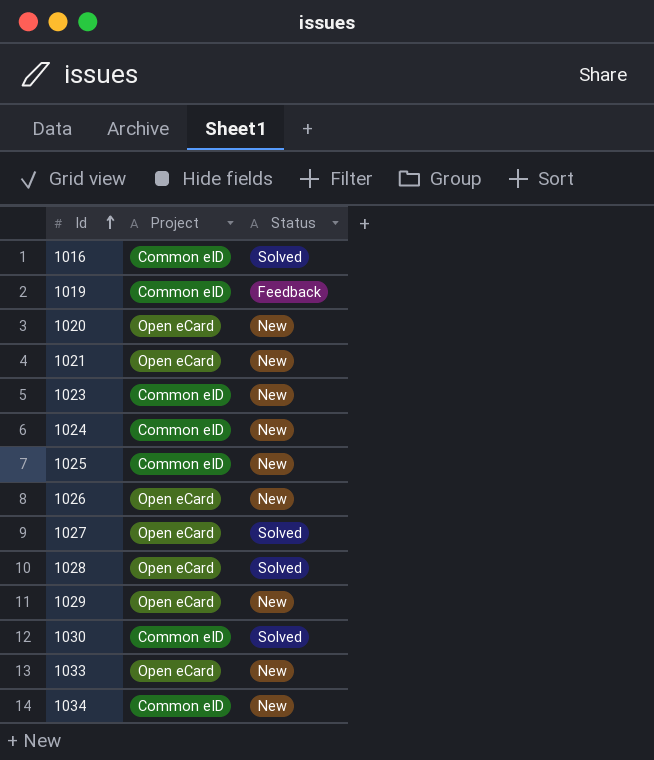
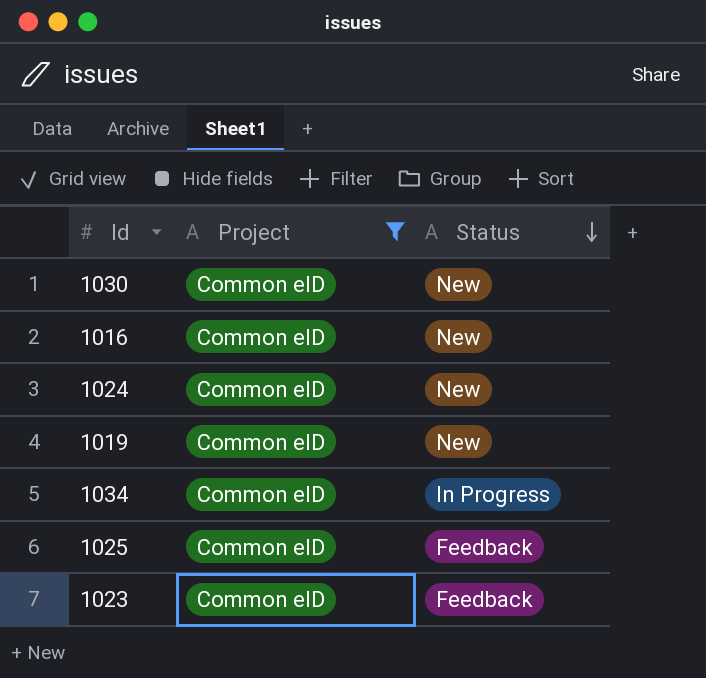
filter: none -> Project = Common eID
row order: Id ascending -> Status descending
1030 | Status: Solved -> New
1016 | Status: Solved -> New
1019 | Status: Feedback -> New
1034 | Status: New -> In Progress
1025 | Status: New -> Feedback
1023 | Status: New -> Feedback

